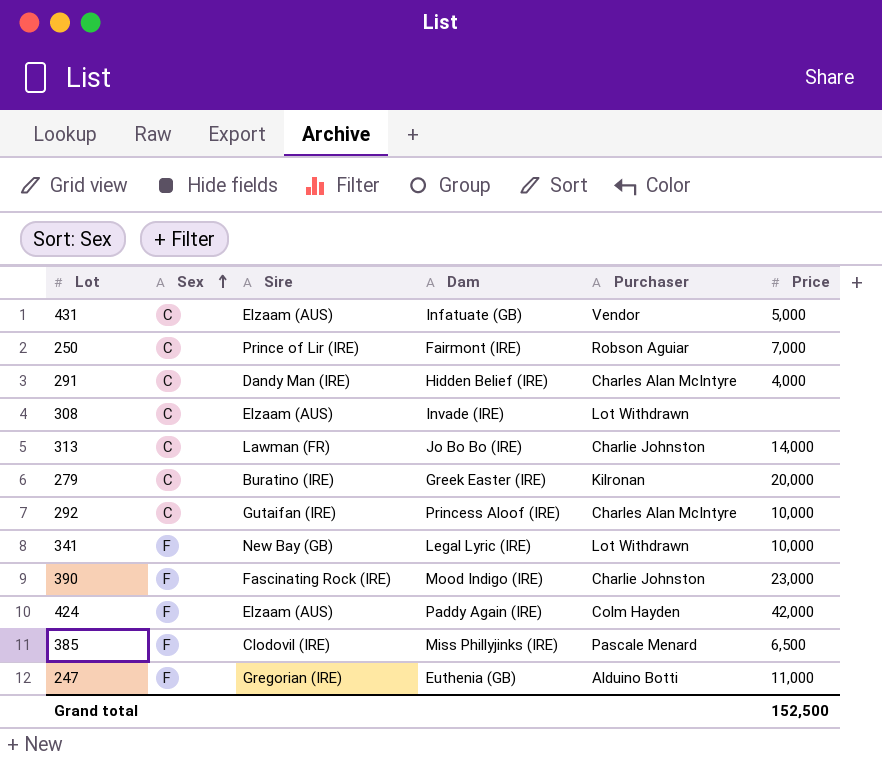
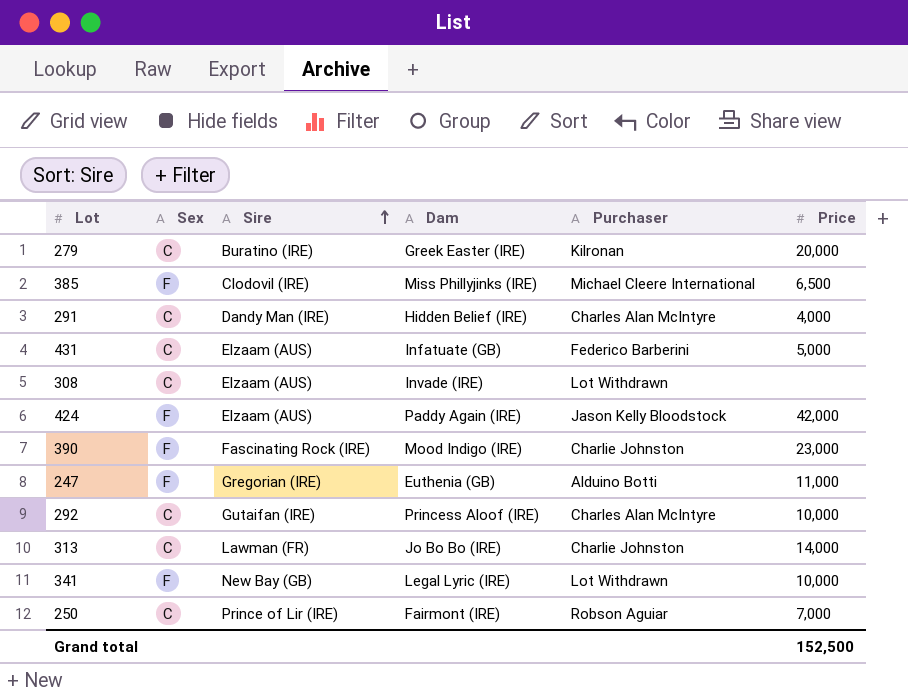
row order: Sex ascending -> Sire ascending
385 | Purchaser: Pascale Menard -> Michael Cleere International
431 | Purchaser: Vendor -> Federico Barberini
424 | Purchaser: Colm Hayden -> Jason Kelly Bloodstock

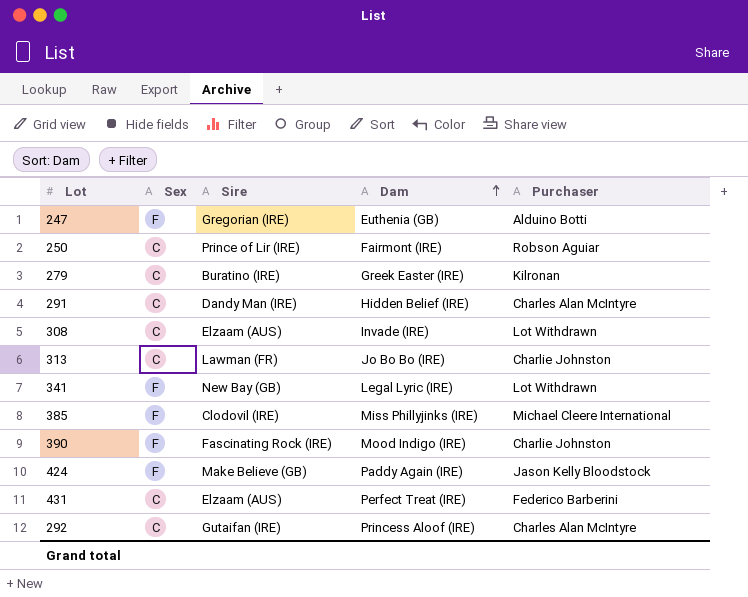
row order: Sire ascending -> Dam ascending
column Price | position: 6 -> none
424 | Sire: Elzaam (AUS) -> Make Believe (GB)
431 | Dam: Infatuate (GB) -> Perfect Treat (IRE)

